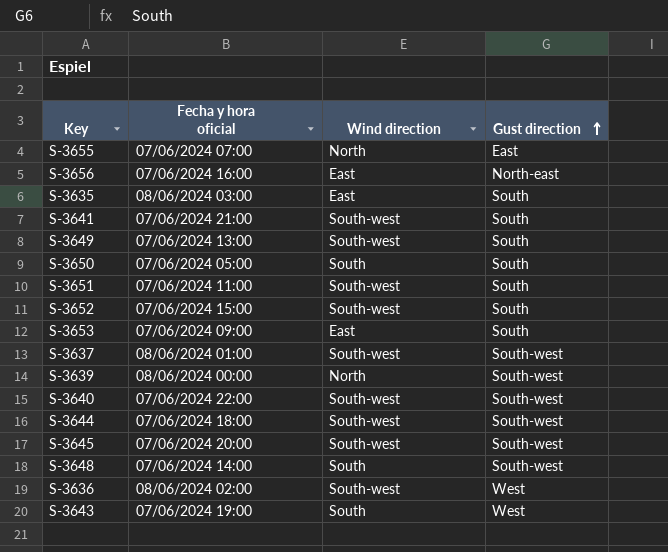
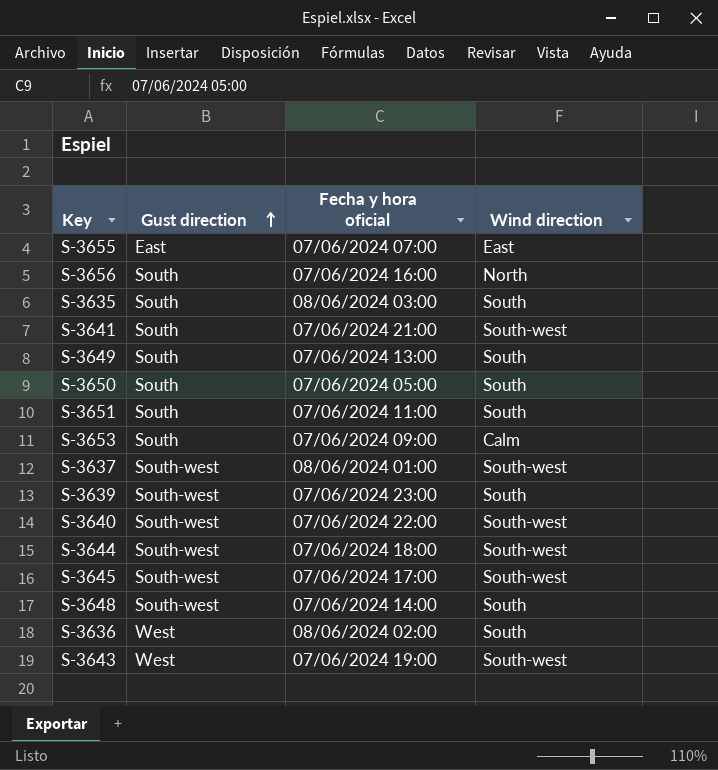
column Gust direction | position: 4 -> 2
row S-3652: 07/06/2024 15:00 | South-west | South -> none
S-3655 | Wind direction: North -> East
S-3656 | Gust direction: North-east -> South
S-3656 | Wind direction: East -> North
S-3635 | Wind direction: East -> South
S-3649 | Wind direction: South-west -> South
S-3651 | Wind direction: South-west -> South
S-3653 | Wind direction: East -> Calm
S-3639 | Fecha y hora oficial: 08/06/2024 00:00 -> 07/06/2024 23:00
S-3639 | Wind direction: North -> South
S-3645 | Fecha y hora oficial: 07/06/2024 20:00 -> 07/06/2024 17:00
S-3636 | Wind direction: South-west -> South
S-3643 | Wind direction: South -> South-west

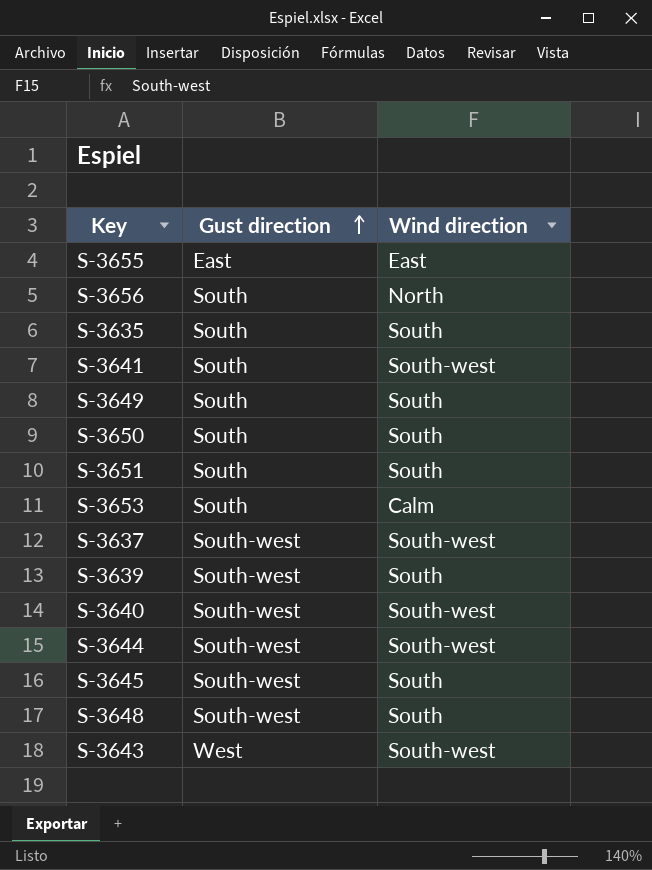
column Fecha y hora oficial | position: 3 -> none
row S-3636: West | 08/06/2024 02:00 | South -> none
S-3645 | Wind direction: South-west -> South

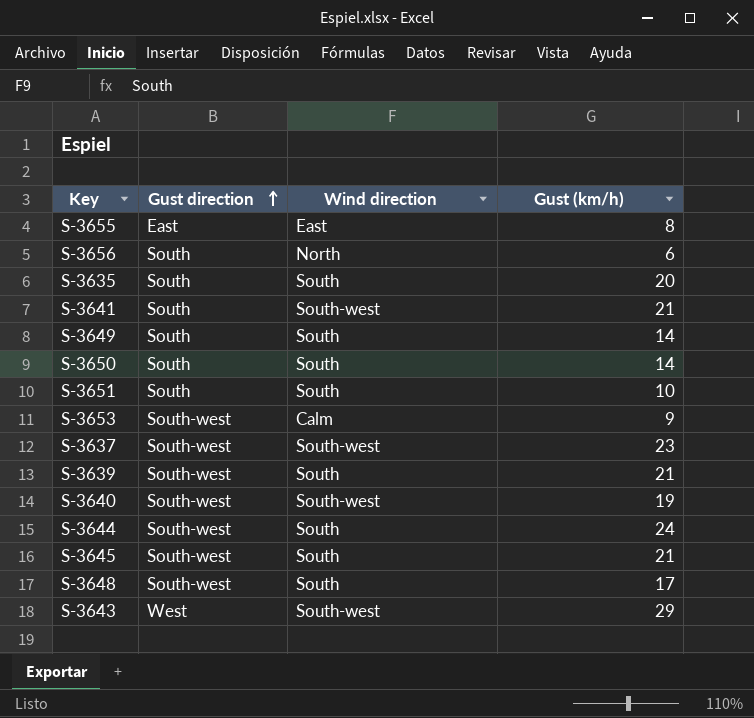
column Gust (km/h) | position: none -> 4
S-3653 | Gust direction: South -> South-west
S-3644 | Wind direction: South-west -> South

